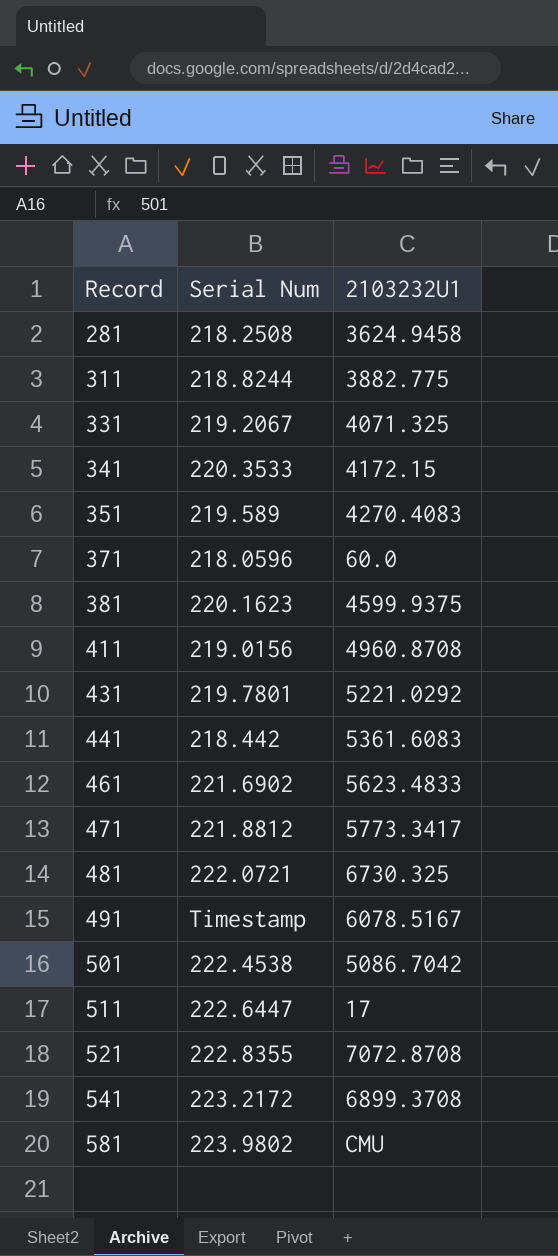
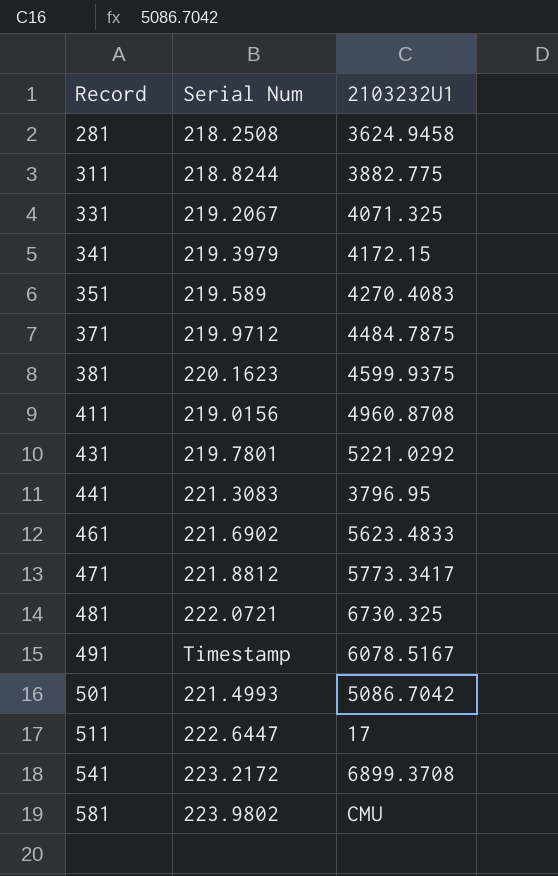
row 521: 222.8355 | 7072.8708 -> none
341 | Serial Num: 220.3533 -> 219.3979
371 | Serial Num: 218.0596 -> 219.9712
371 | 2103232U1: 60.0 -> 4484.7875
441 | Serial Num: 218.442 -> 221.3083
441 | 2103232U1: 5361.6083 -> 3796.95
501 | Serial Num: 222.4538 -> 221.4993

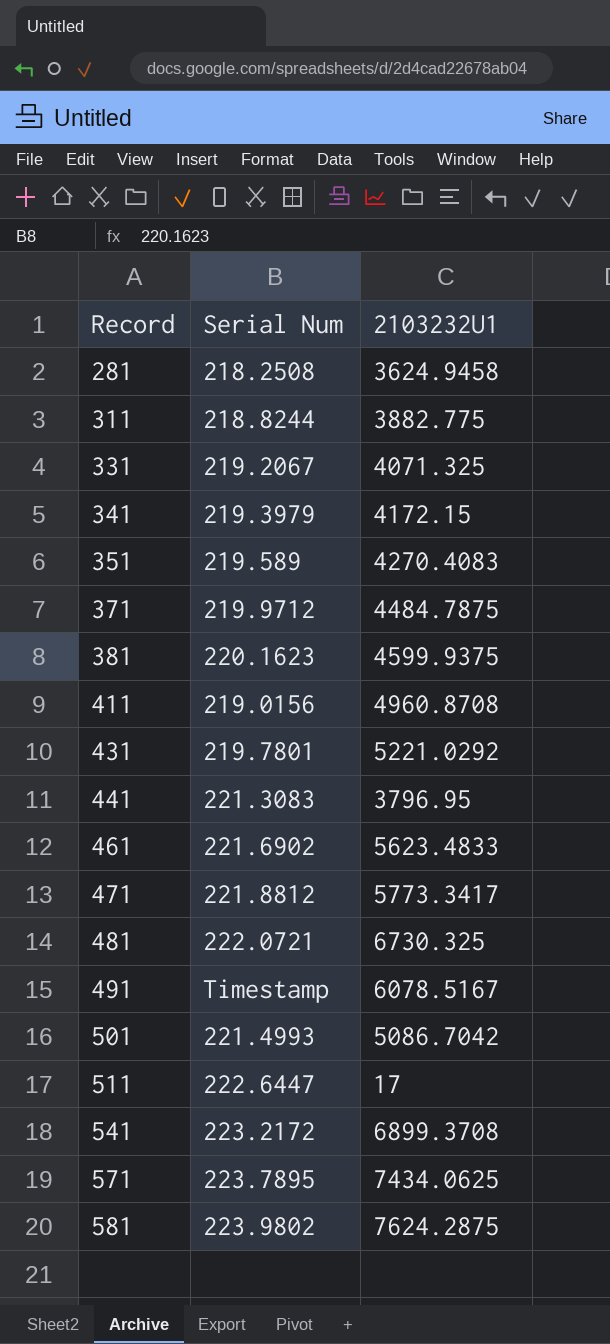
row 571: none -> 223.7895 | 7434.0625
581 | 2103232U1: CMU -> 7624.2875

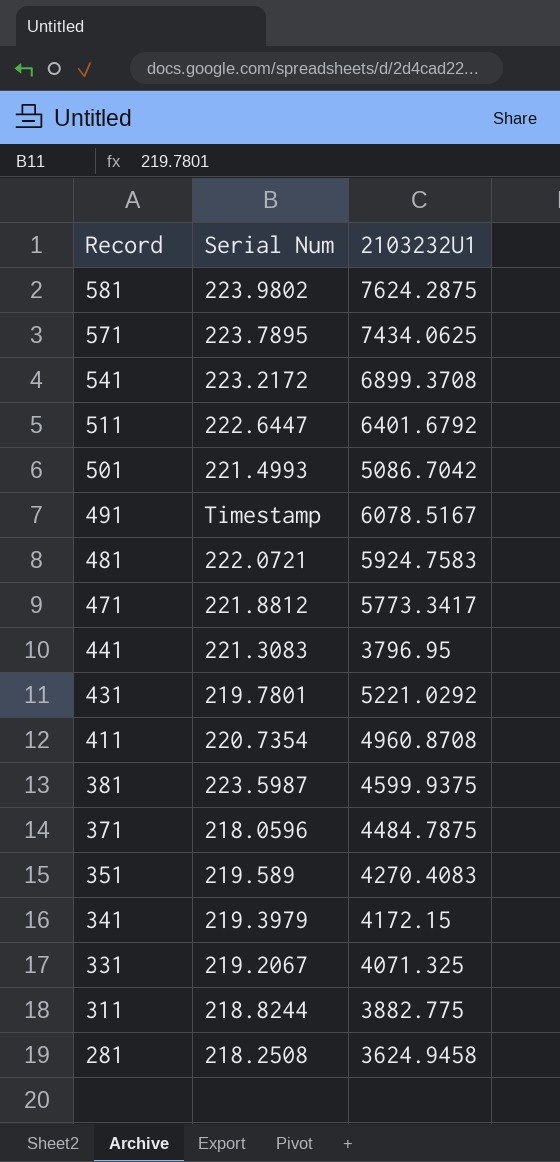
row order: Record ascending -> Record descending
row 461: 221.6902 | 5623.4833 -> none
511 | 2103232U1: 17 -> 6401.6792
481 | 2103232U1: 6730.325 -> 5924.7583
411 | Serial Num: 219.0156 -> 220.7354
381 | Serial Num: 220.1623 -> 223.5987
371 | Serial Num: 219.9712 -> 218.0596

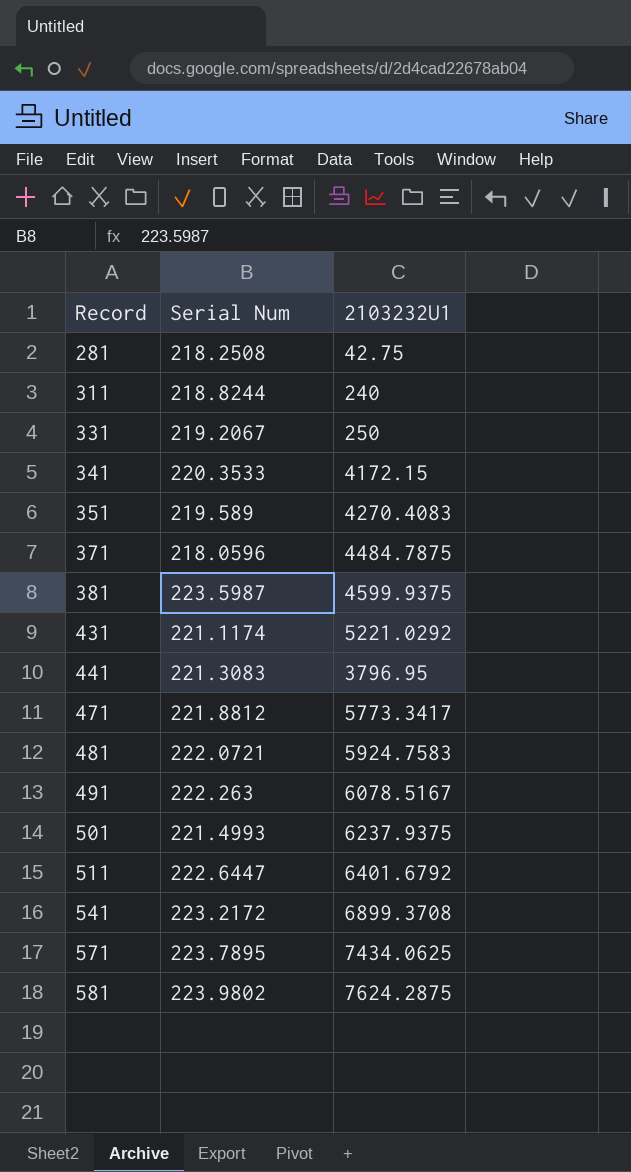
row order: Record descending -> Record ascending
row 411: 220.7354 | 4960.8708 -> none
281 | 2103232U1: 3624.9458 -> 42.75
311 | 2103232U1: 3882.775 -> 240
331 | 2103232U1: 4071.325 -> 250
341 | Serial Num: 219.3979 -> 220.3533
431 | Serial Num: 219.7801 -> 221.1174
491 | Serial Num: Timestamp -> 222.263
501 | 2103232U1: 5086.7042 -> 6237.9375

